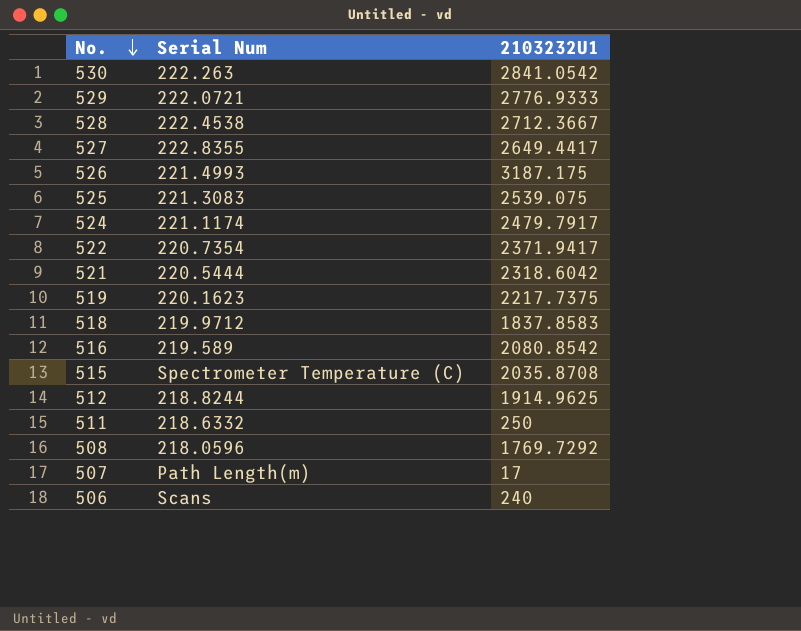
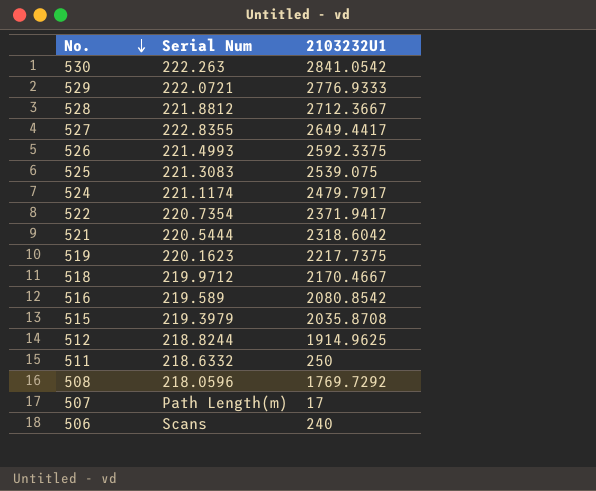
528 | Serial Num: 222.4538 -> 221.8812
526 | 2103232U1: 3187.175 -> 2592.3375
518 | 2103232U1: 1837.8583 -> 2170.4667
515 | Serial Num: Spectrometer Temperature (C) -> 219.3979

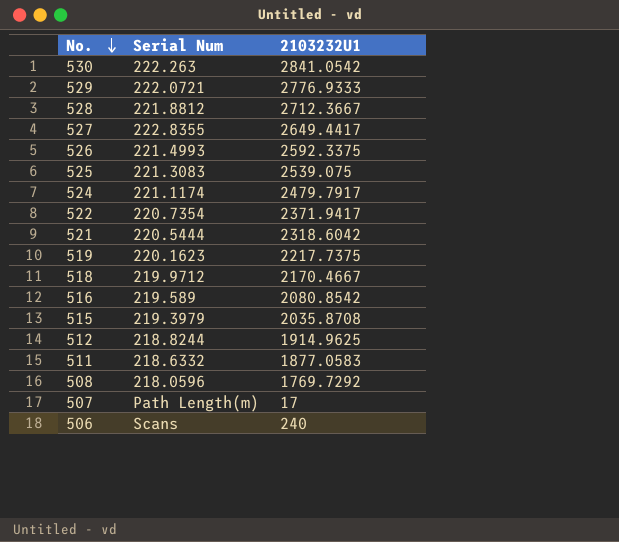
511 | 2103232U1: 250 -> 1877.0583

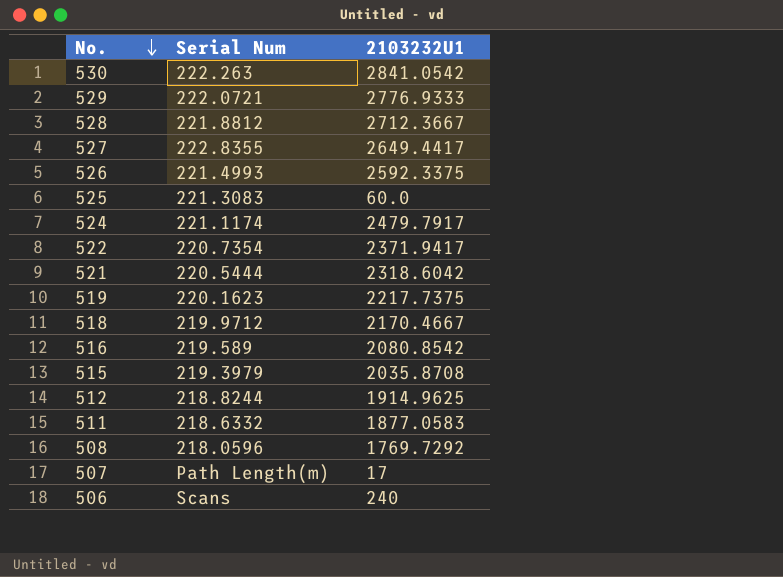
525 | 2103232U1: 2539.075 -> 60.0

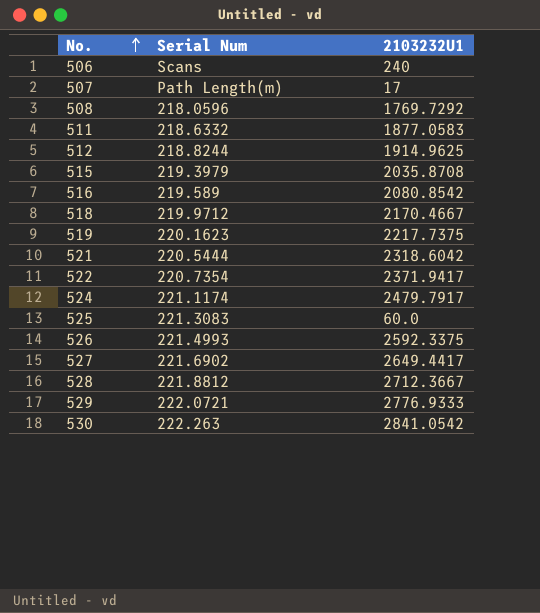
row order: No. descending -> No. ascending
527 | Serial Num: 222.8355 -> 221.6902

